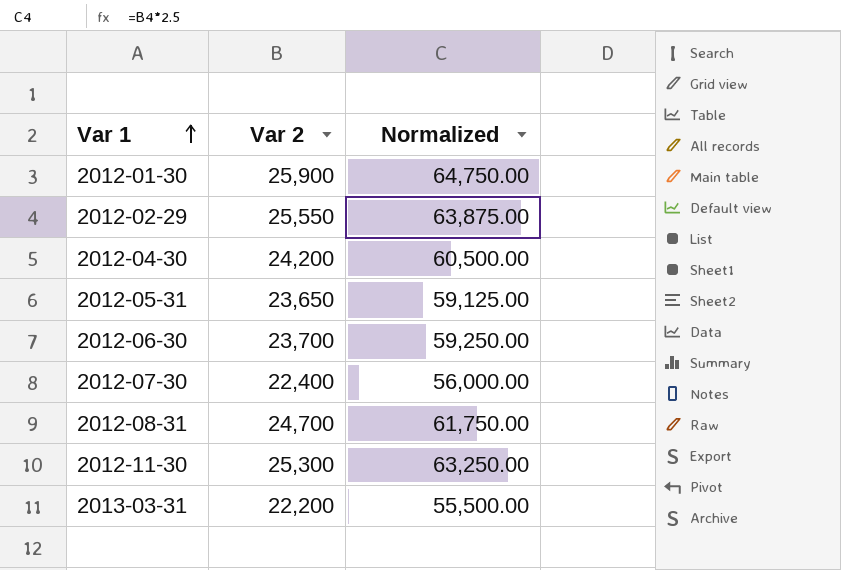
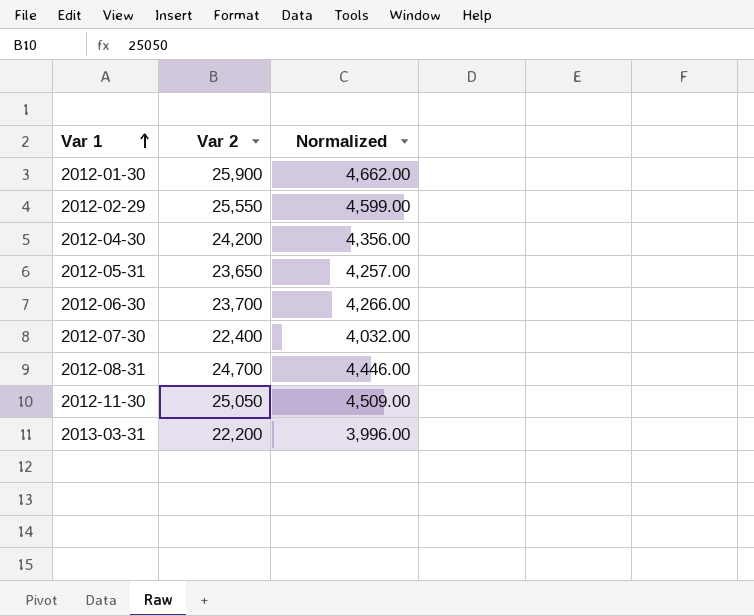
column Normalized | formula: [Var 2] * 2.5 -> [Var 2] * 0.18
2012-11-30 | Var 2: 25,300 -> 25,050

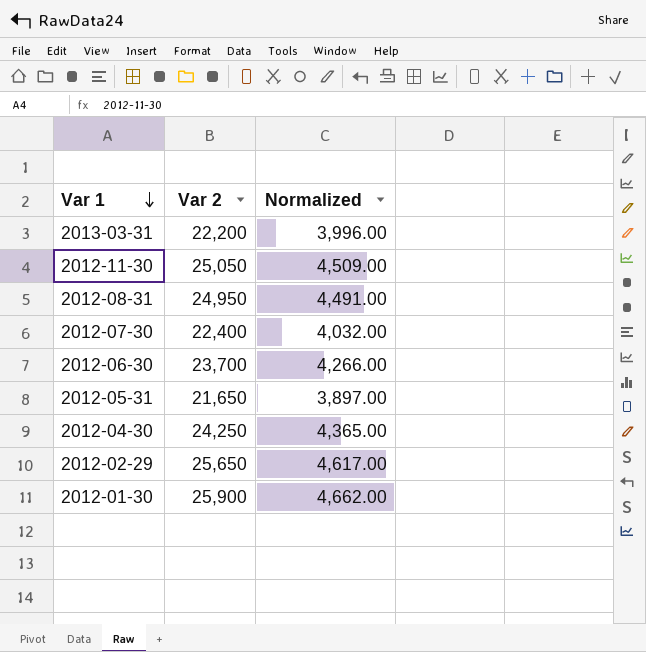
row order: Var 1 ascending -> Var 1 descending
2012-08-31 | Var 2: 24,700 -> 24,950
2012-08-31 | Normalized: 4,446.00 -> 4,491.00
2012-05-31 | Var 2: 23,650 -> 21,650
2012-05-31 | Normalized: 4,257.00 -> 3,897.00
2012-04-30 | Var 2: 24,200 -> 24,250
2012-04-30 | Normalized: 4,356.00 -> 4,365.00
2012-02-29 | Var 2: 25,550 -> 25,650
2012-02-29 | Normalized: 4,599.00 -> 4,617.00

